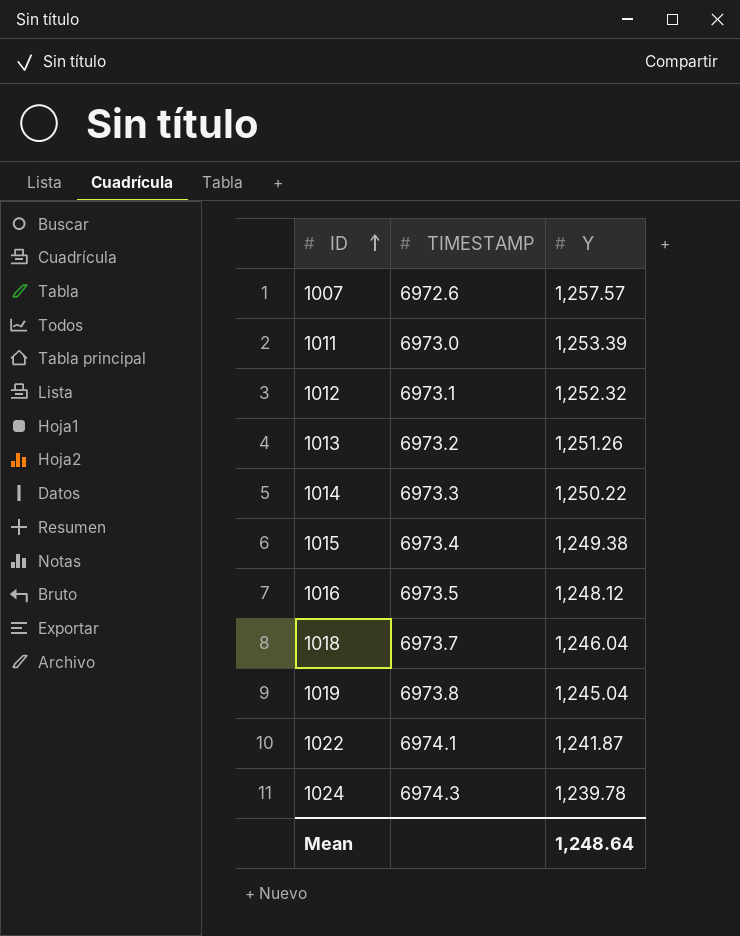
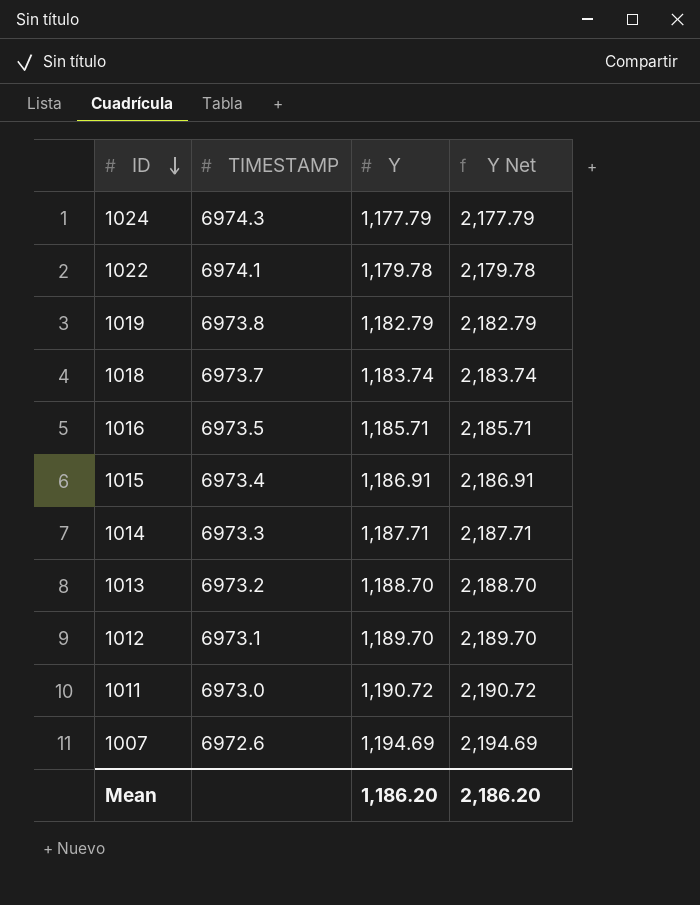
row order: ID ascending -> ID descending
column Y Net | formula: none -> [Y] + 1000
1024 | Y: 1,239.78 -> 1,177.79
1022 | Y: 1,241.87 -> 1,179.78
1019 | Y: 1,245.04 -> 1,182.79
1018 | Y: 1,246.04 -> 1,183.74
1016 | Y: 1,248.12 -> 1,185.71
1015 | Y: 1,249.38 -> 1,186.91
1014 | Y: 1,250.22 -> 1,187.71
1013 | Y: 1,251.26 -> 1,188.70
1012 | Y: 1,252.32 -> 1,189.70
1011 | Y: 1,253.39 -> 1,190.72
1007 | Y: 1,257.57 -> 1,194.69
Mean | Y: 1,248.64 -> 1,186.20

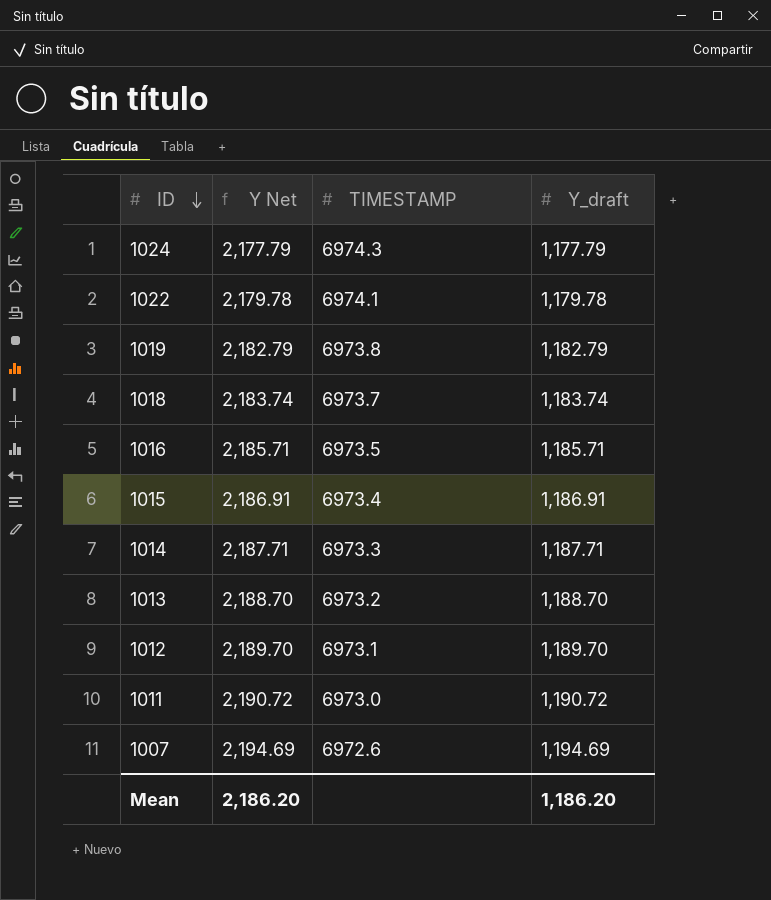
column Y Net | position: 4 -> 2
column name: Y -> Y_draft

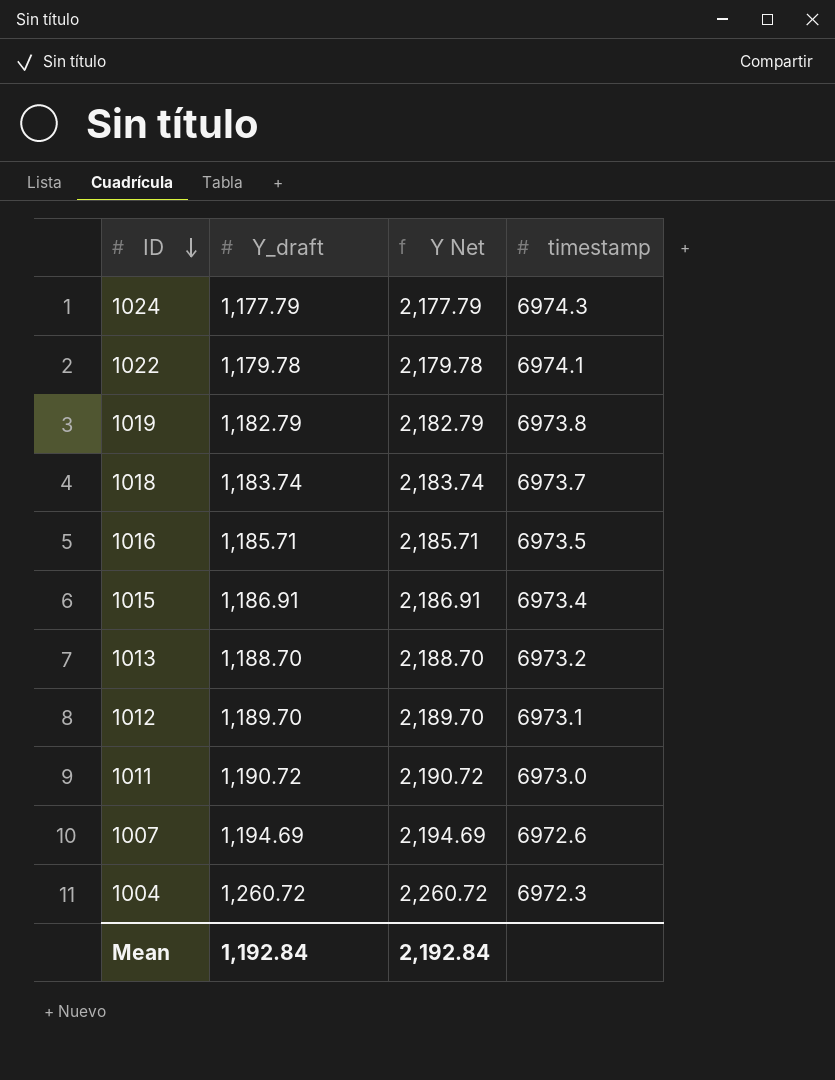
column Y_draft | position: 4 -> 2
column name: TIMESTAMP -> timestamp
row 1014: 2,187.71 | 6973.3 | 1,187.71 -> none
row 1004: none -> 1,260.72 | 2,260.72 | 6972.3
Mean | Y_draft: 1,186.20 -> 1,192.84
Mean | Y Net: 2,186.20 -> 2,192.84

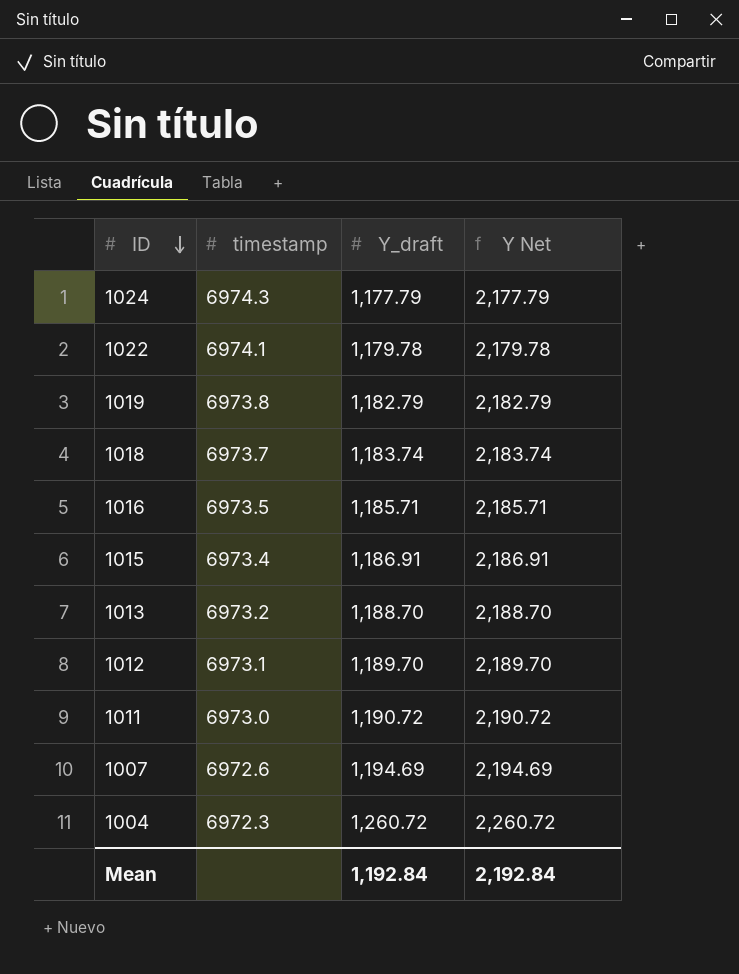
column timestamp | position: 4 -> 2

